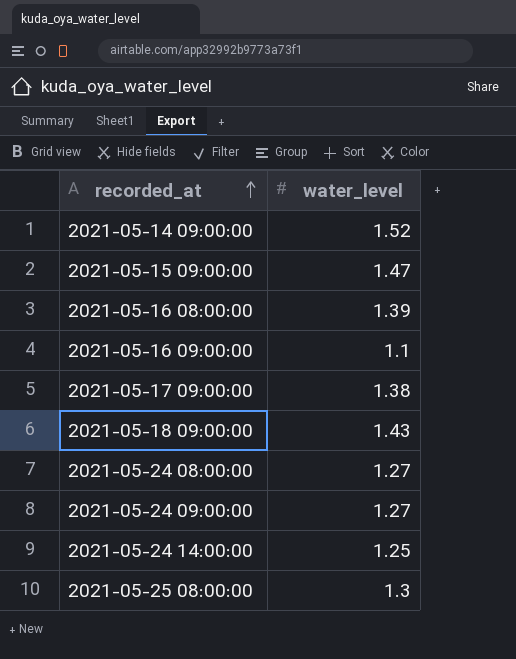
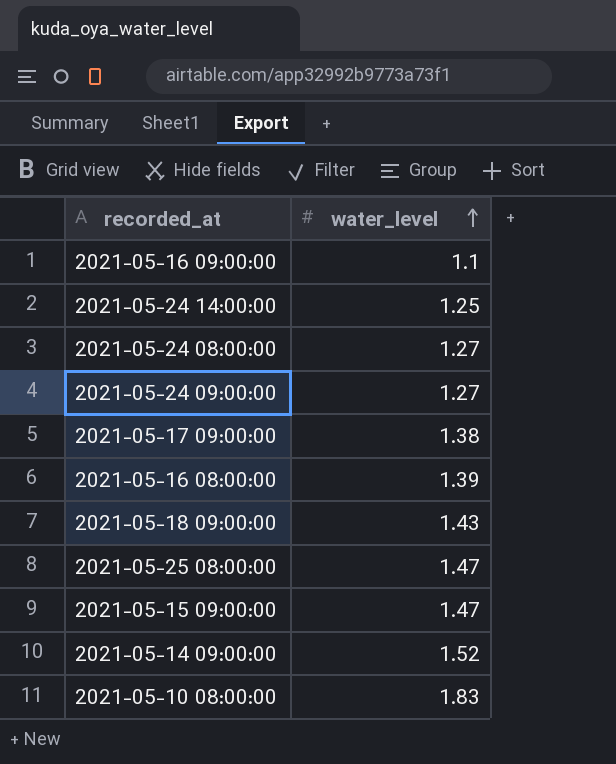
row order: recorded_at ascending -> water_level ascending
2021-05-25 08:00:00 | water_level: 1.3 -> 1.47
row 2021-05-10 08:00:00: none -> 1.83

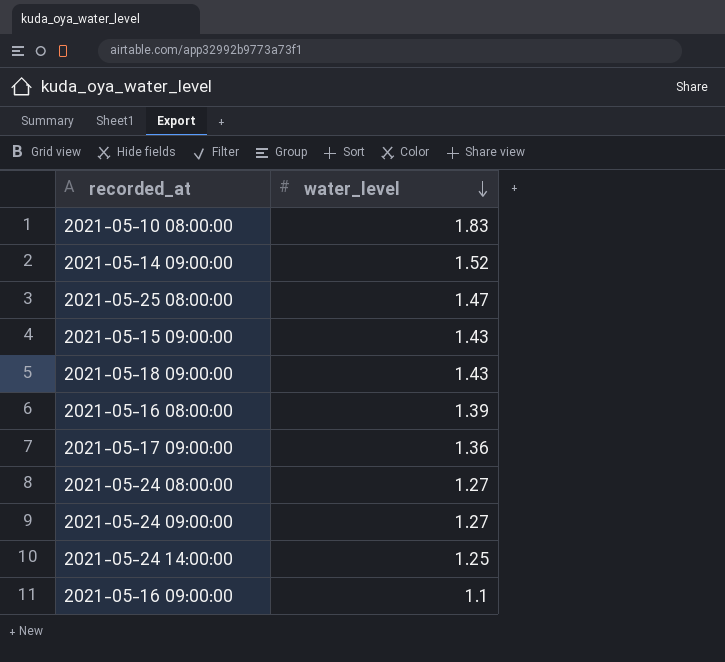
row order: water_level ascending -> water_level descending
2021-05-15 09:00:00 | water_level: 1.47 -> 1.43
2021-05-17 09:00:00 | water_level: 1.38 -> 1.36

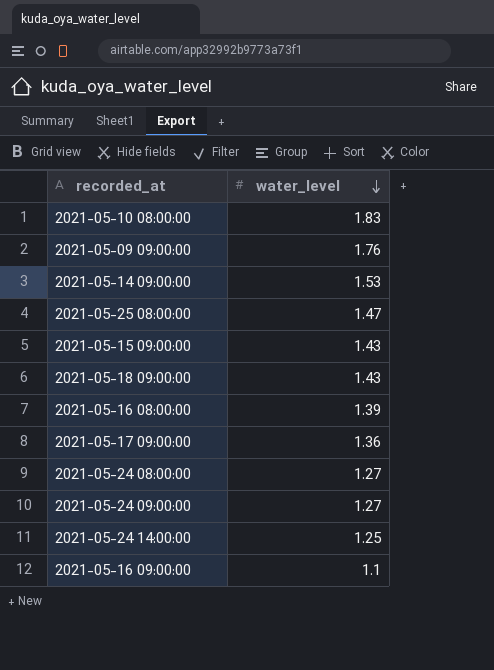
row 2021-05-09 09:00:00: none -> 1.76
2021-05-14 09:00:00 | water_level: 1.52 -> 1.53

